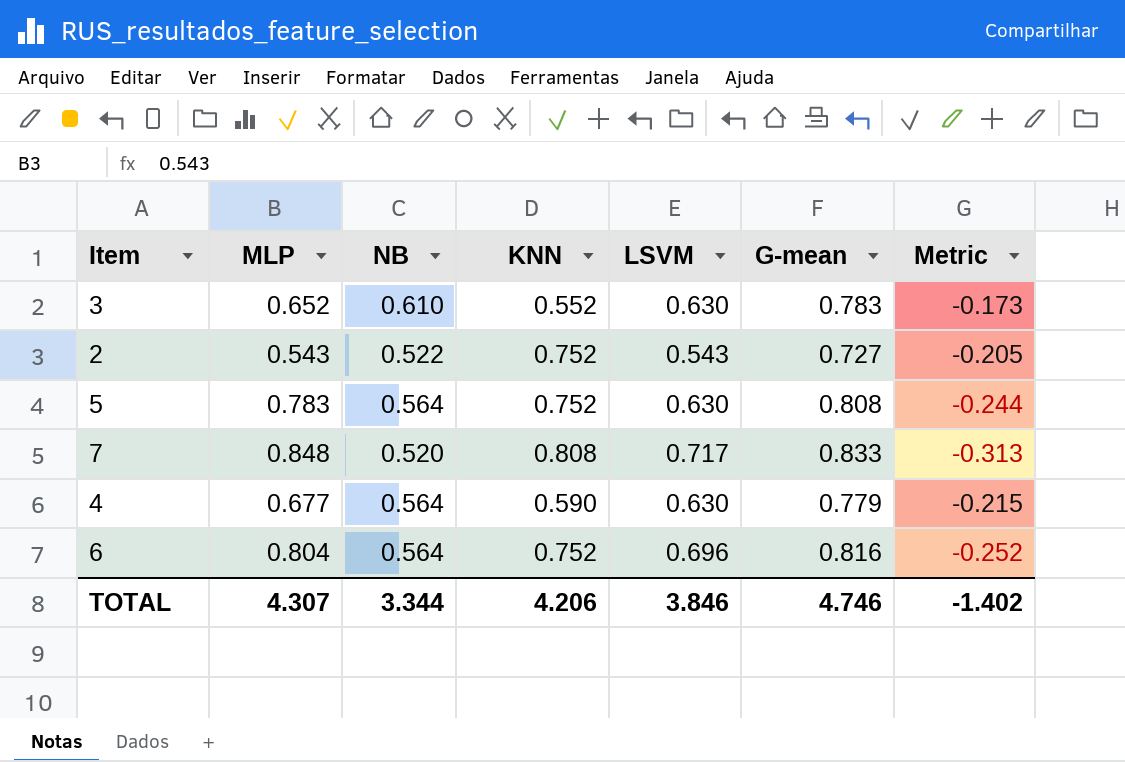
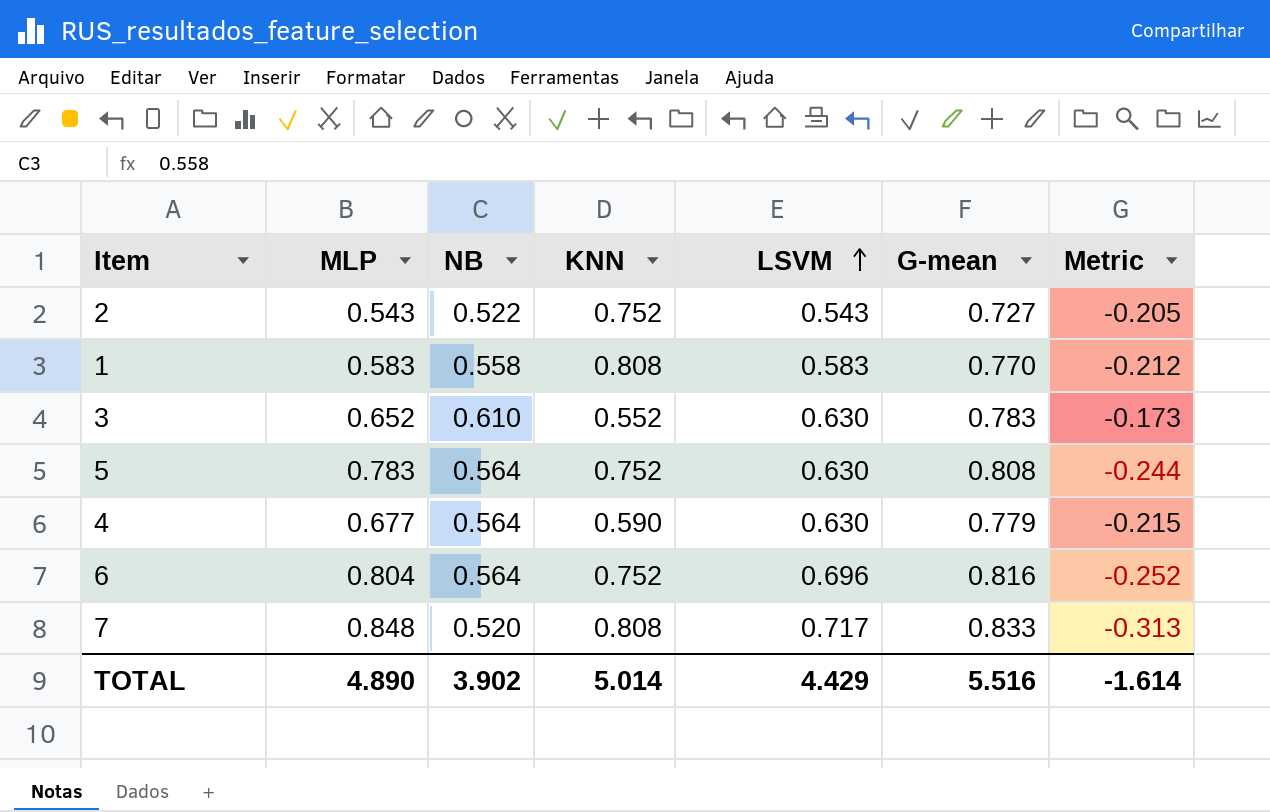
row order: none -> LSVM ascending
row 1: none -> 0.583 | 0.558 | 0.808 | 0.583 | 0.770 | -0.212
TOTAL | MLP: 4.307 -> 4.890
TOTAL | NB: 3.344 -> 3.902
TOTAL | KNN: 4.206 -> 5.014
TOTAL | LSVM: 3.846 -> 4.429
TOTAL | G-mean: 4.746 -> 5.516
TOTAL | Metric: -1.402 -> -1.614

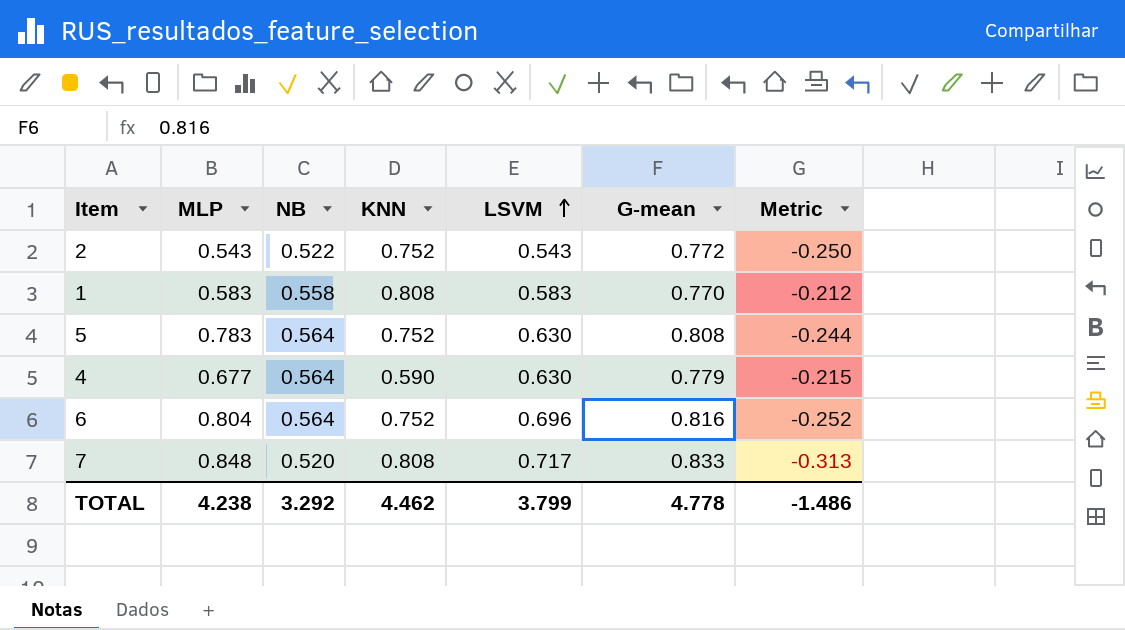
row 3: 0.652 | 0.610 | 0.552 | 0.630 | 0.783 | -0.173 -> none
2 | G-mean: 0.727 -> 0.772
2 | Metric: -0.205 -> -0.250
TOTAL | MLP: 4.890 -> 4.238
TOTAL | NB: 3.902 -> 3.292
TOTAL | KNN: 5.014 -> 4.462
TOTAL | LSVM: 4.429 -> 3.799
TOTAL | G-mean: 5.516 -> 4.778
TOTAL | Metric: -1.614 -> -1.486

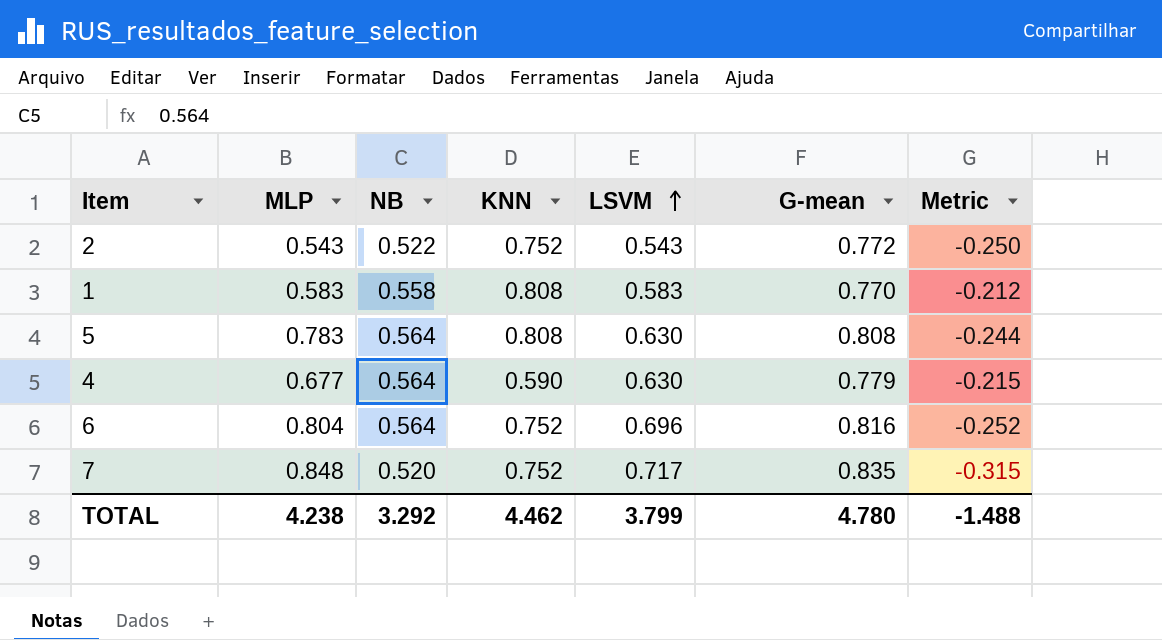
5 | KNN: 0.752 -> 0.808
7 | KNN: 0.808 -> 0.752
7 | G-mean: 0.833 -> 0.835
7 | Metric: -0.313 -> -0.315
TOTAL | G-mean: 4.778 -> 4.780
TOTAL | Metric: -1.486 -> -1.488

